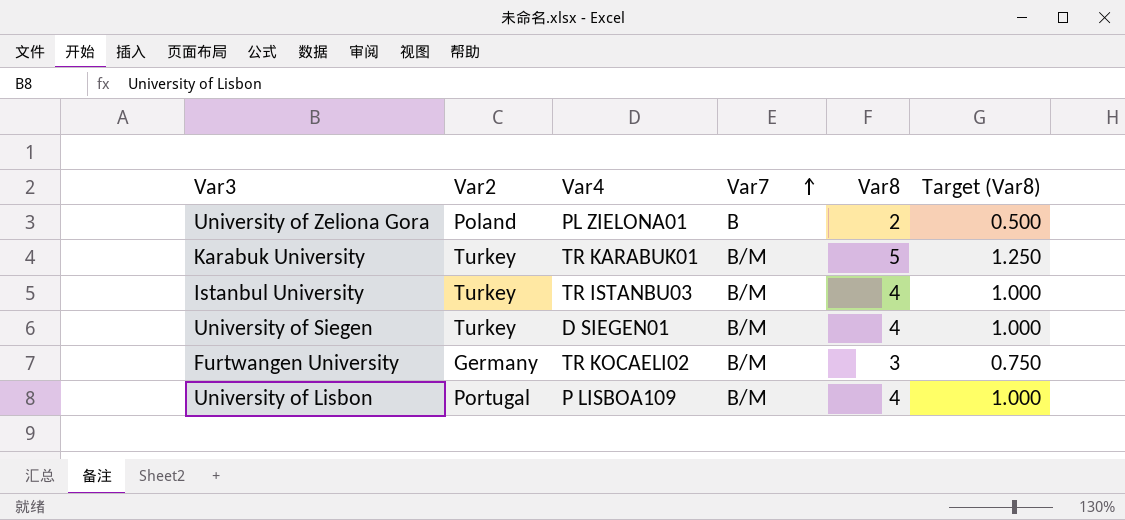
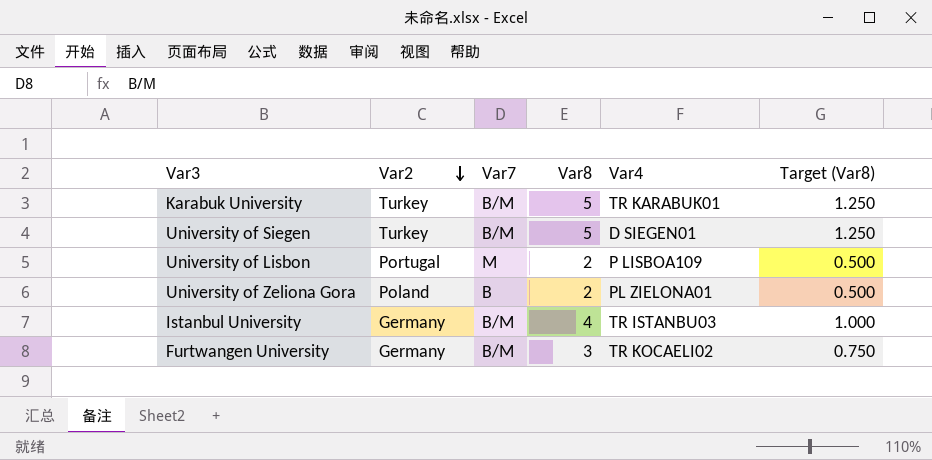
row order: Var7 ascending -> Var2 descending
column Var4 | position: 3 -> 5
University of Siegen | Var8: 4 -> 5
University of Siegen | Target (Var8): 1.000 -> 1.250
University of Lisbon | Var7: B/M -> M
University of Lisbon | Var8: 4 -> 2
University of Lisbon | Target (Var8): 1.000 -> 0.500
Istanbul University | Var2: Turkey -> Germany

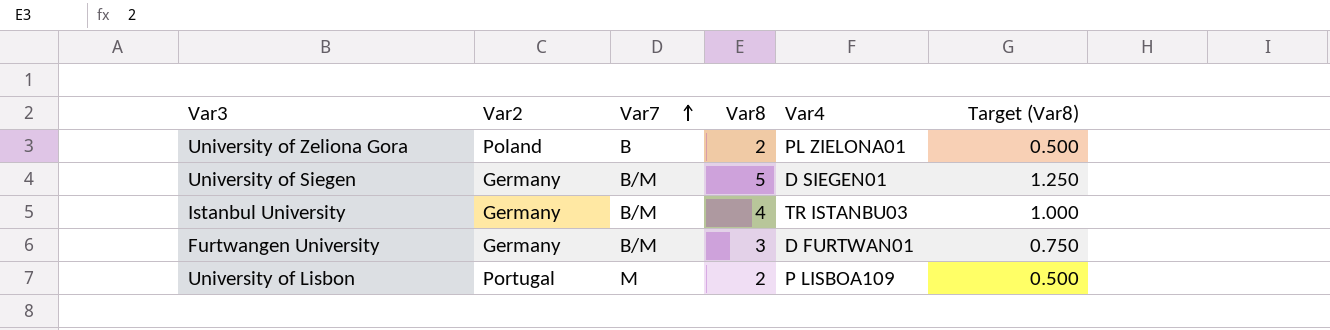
row order: Var2 descending -> Var7 ascending
row Karabuk University: Turkey | B/M | 5 | TR KARABUK01 | 1.250 -> none
University of Siegen | Var2: Turkey -> Germany
Furtwangen University | Var4: TR KOCAELI02 -> D FURTWAN01

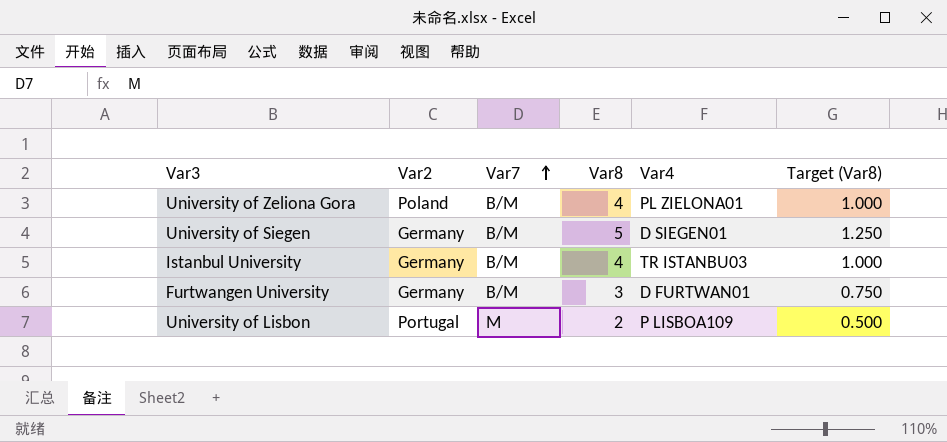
University of Zeliona Gora | Var7: B -> B/M
University of Zeliona Gora | Var8: 2 -> 4
University of Zeliona Gora | Target (Var8): 0.500 -> 1.000

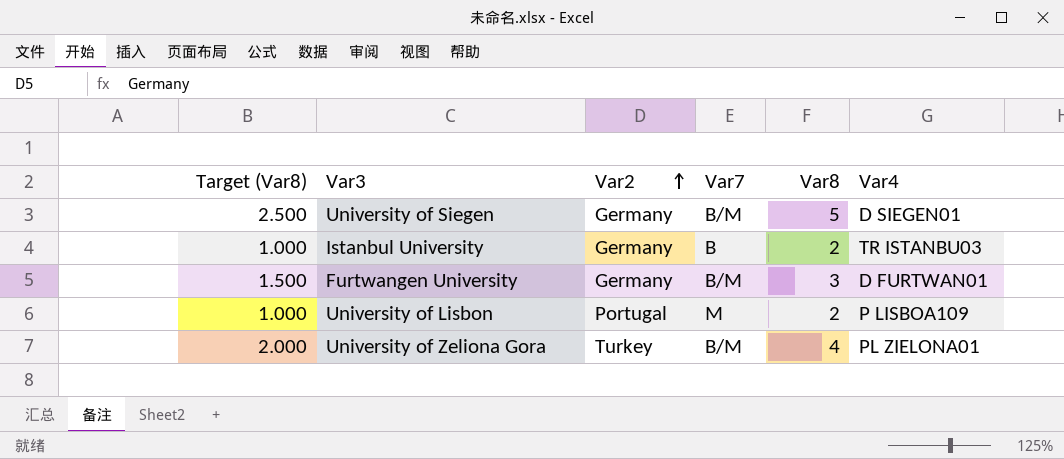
row order: Var7 ascending -> Var2 ascending
column Target (Var8) | formula: [Var8] * 0.25 -> [Var8] * 0.5
column Target (Var8) | position: 6 -> 1
Istanbul University | Var7: B/M -> B
Istanbul University | Var8: 4 -> 2
University of Zeliona Gora | Var2: Poland -> Turkey

